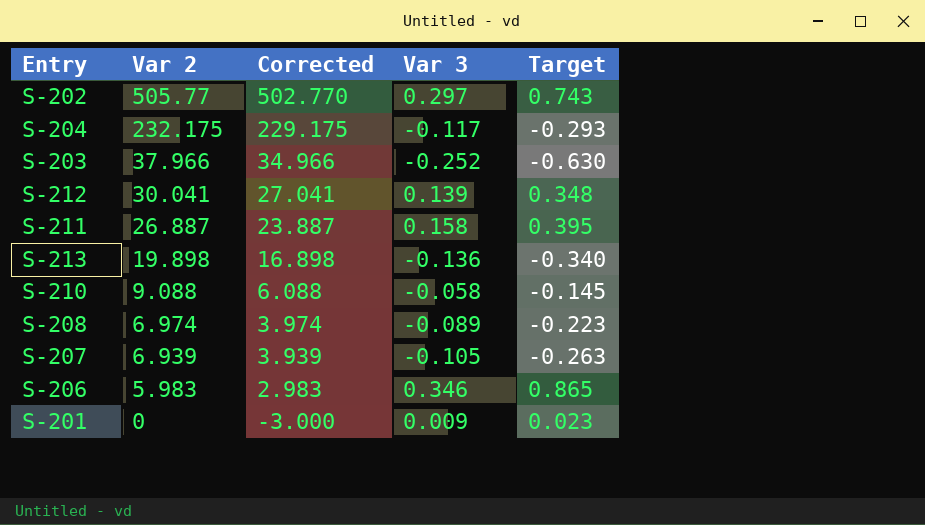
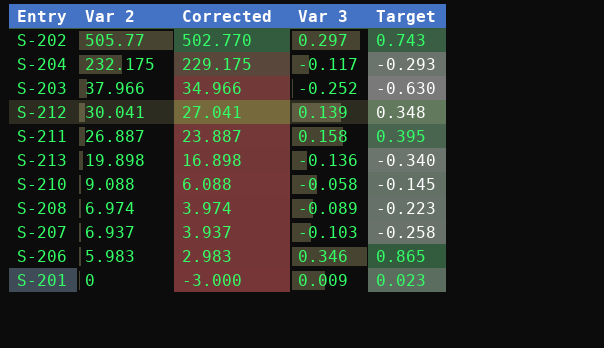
S-207 | Var 2: 6.939 -> 6.937
S-207 | Corrected: 3.939 -> 3.937
S-207 | Var 3: -0.105 -> -0.103
S-207 | Target: -0.263 -> -0.258

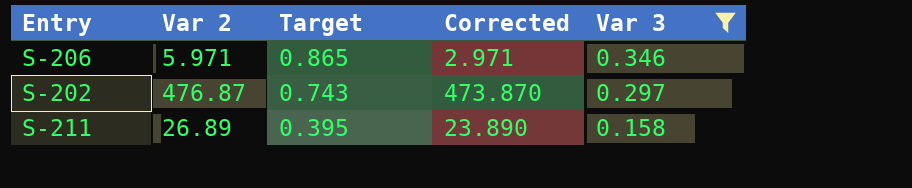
filter: none -> Var 3 >= 0.158
row order: Var 2 descending -> Target descending
column Target | position: 5 -> 3
S-206 | Var 2: 5.983 -> 5.971
S-206 | Corrected: 2.983 -> 2.971
S-202 | Var 2: 505.77 -> 476.87
S-202 | Corrected: 502.770 -> 473.870
S-211 | Var 2: 26.887 -> 26.89
S-211 | Corrected: 23.887 -> 23.890

